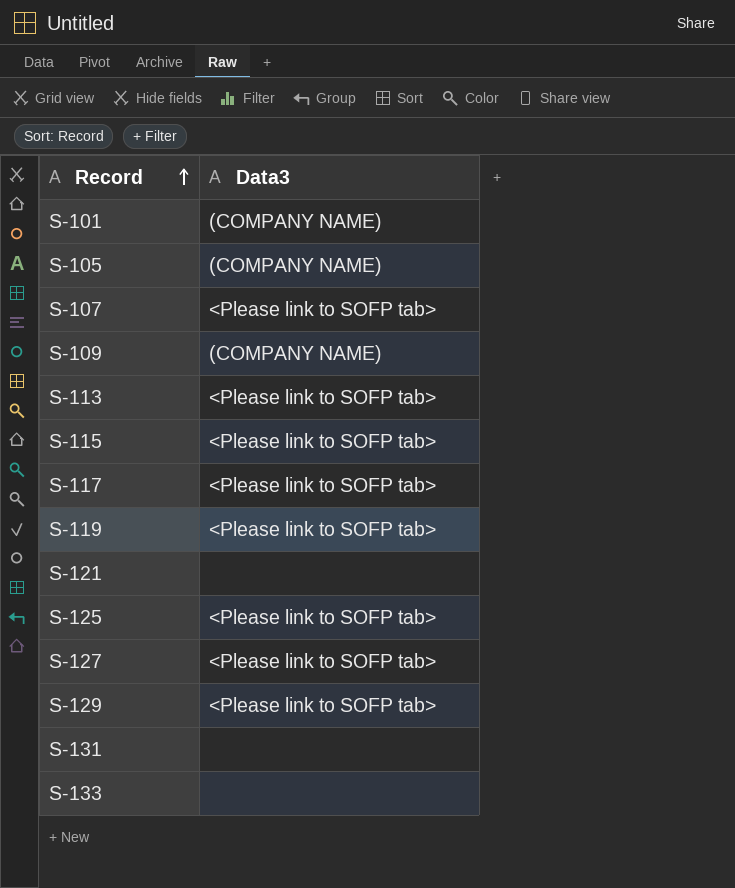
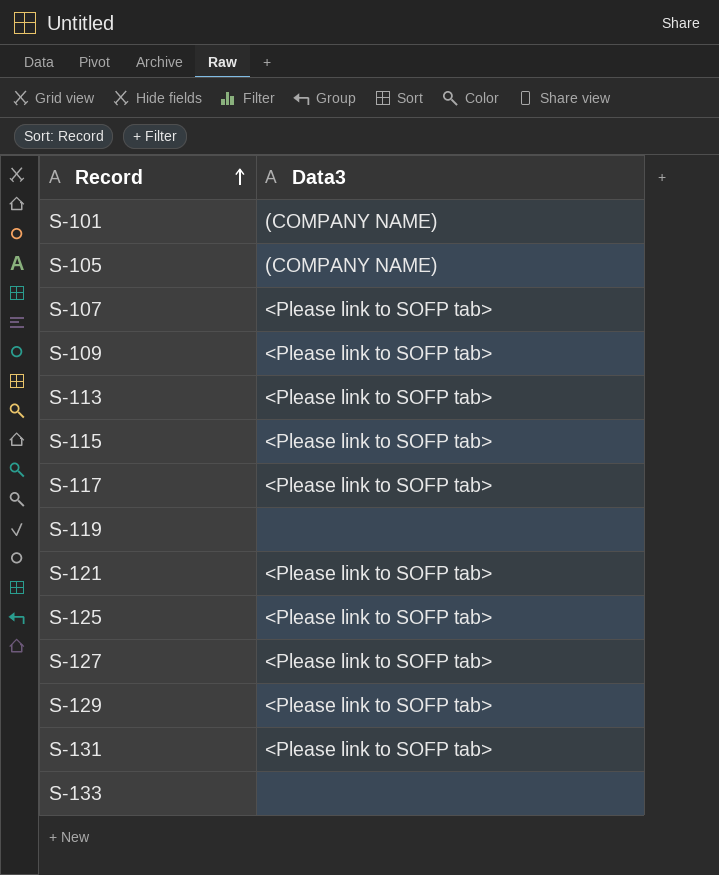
S-109 | Data3: (COMPANY NAME) -> <Please link to SOFP tab>
S-119 | Data3: <Please link to SOFP tab> -> none
S-121 | Data3: none -> <Please link to SOFP tab>
S-131 | Data3: none -> <Please link to SOFP tab>

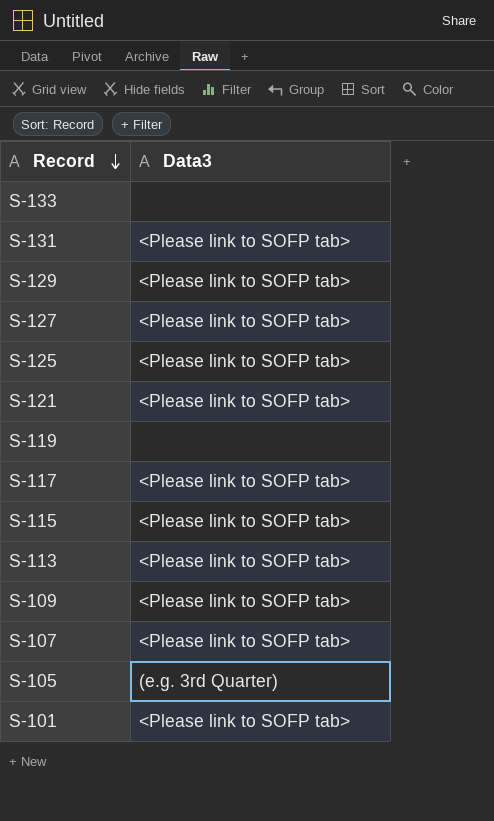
row order: Record ascending -> Record descending
S-105 | Data3: (COMPANY NAME) -> (e.g. 3rd Quarter)
S-101 | Data3: (COMPANY NAME) -> <Please link to SOFP tab>

